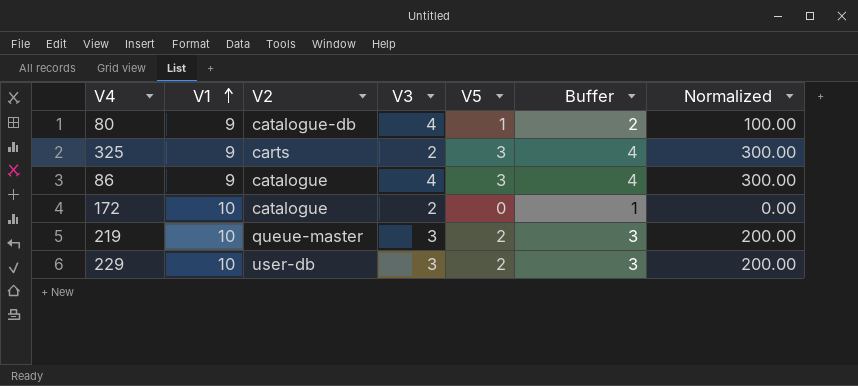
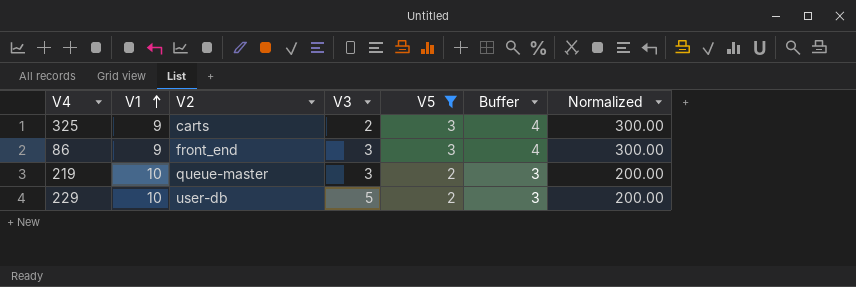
filter: none -> V5 >= 2
86 | V2: catalogue -> front_end
86 | V3: 4 -> 3
229 | V3: 3 -> 5

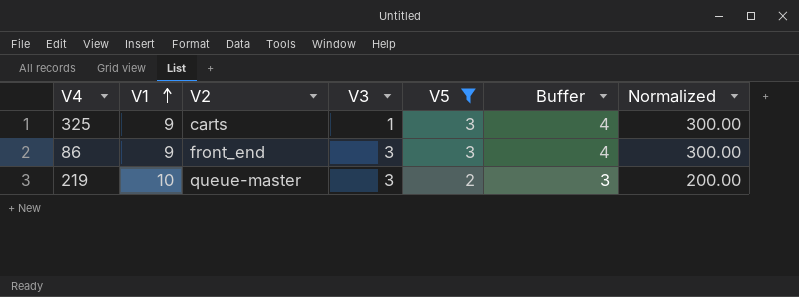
row 229: 10 | user-db | 5 | 2 | 3 | 200.00 -> none
325 | V3: 2 -> 1

